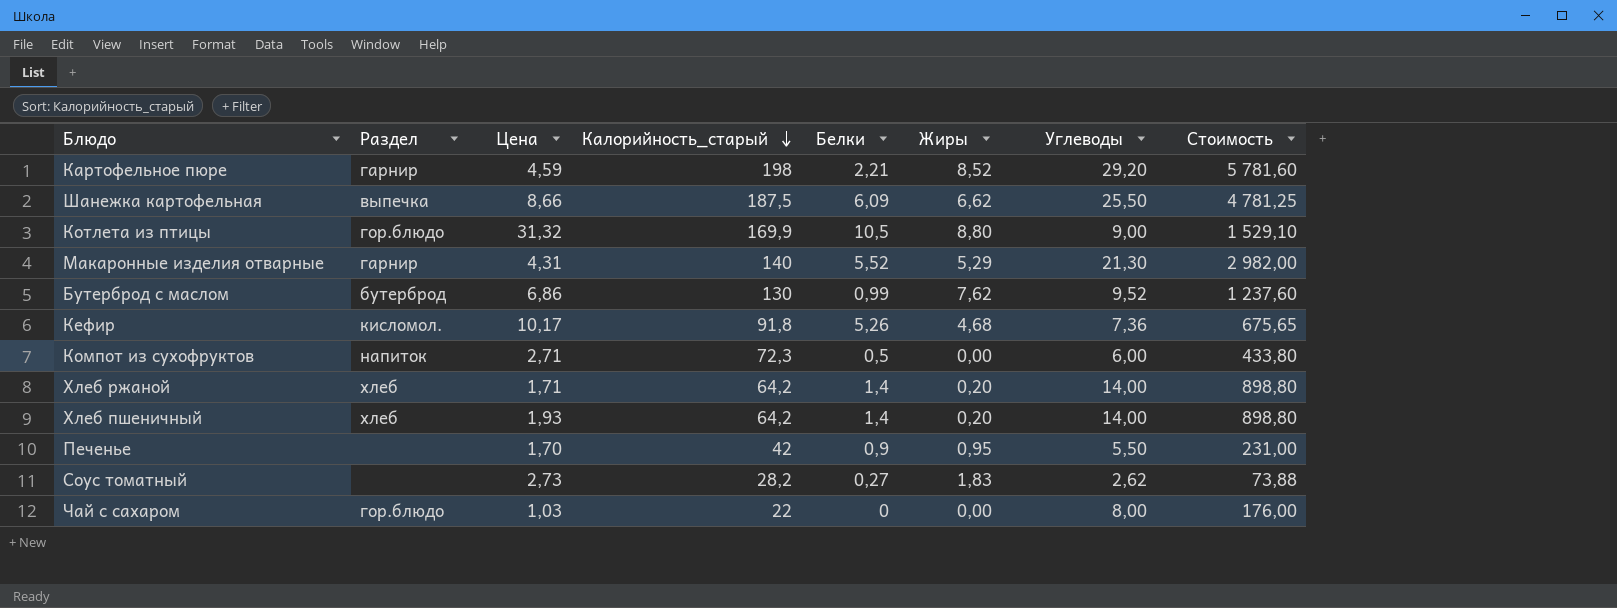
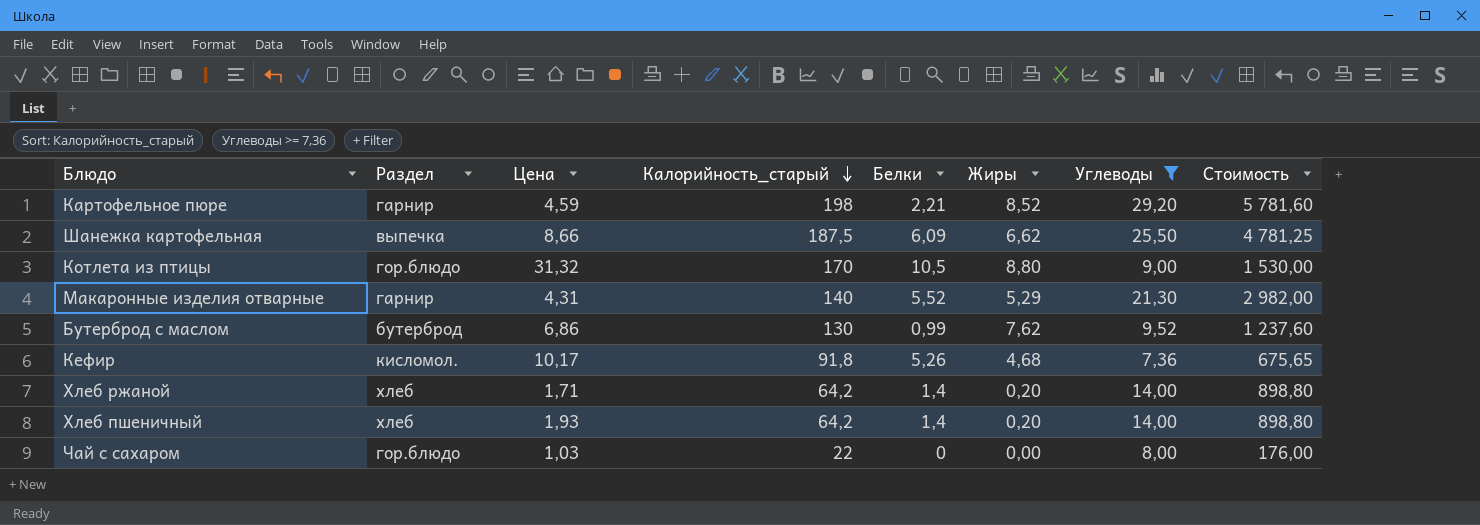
filter: none -> Углеводы >= 7,36
Котлета из птицы | Калорийность_старый: 169,9 -> 170
Котлета из птицы | Стоимость: 1 529,10 -> 1 530,00

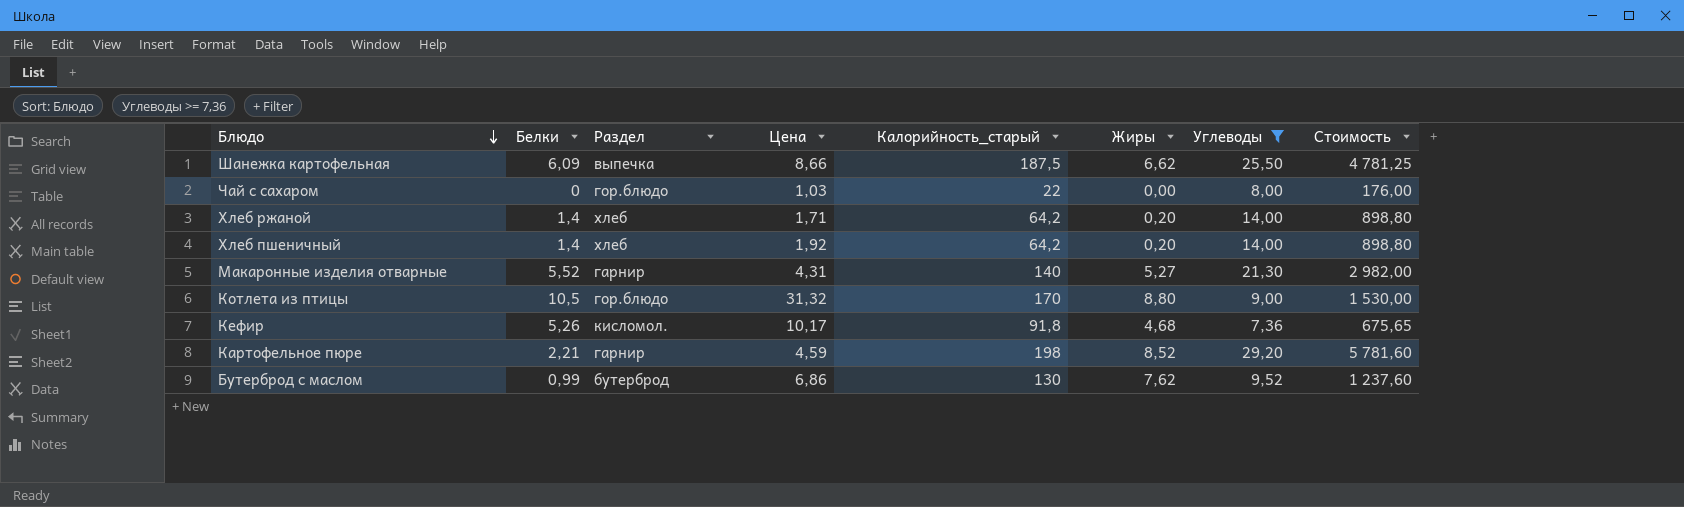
row order: Калорийность_старый descending -> Блюдо descending
column Белки | position: 5 -> 2
Хлеб пшеничный | Цена: 1,93 -> 1,92
Макаронные изделия отварные | Жиры: 5,29 -> 5,27

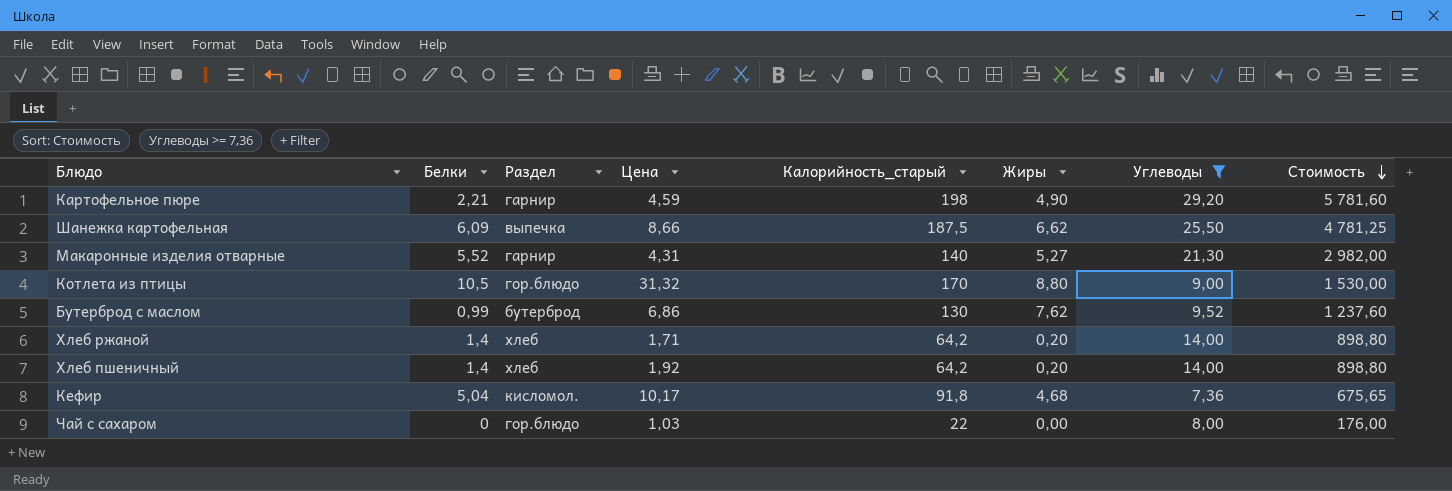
row order: Блюдо descending -> Стоимость descending
Картофельное пюре | Жиры: 8,52 -> 4,90
Кефир | Белки: 5,26 -> 5,04

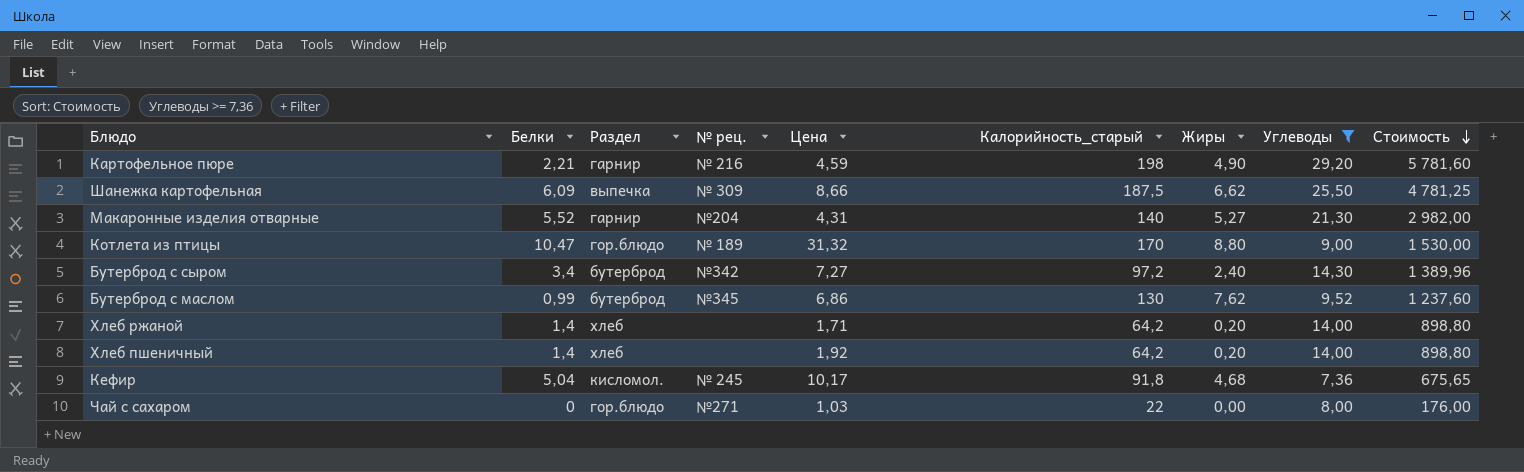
column № рец. | position: none -> 4
Котлета из птицы | Белки: 10,5 -> 10,47
row Бутерброд с сыром: none -> 3,4 | бутерброд | №342 | 7,27 | 97,2 | 2,40 | 14,30 | 1 389,96

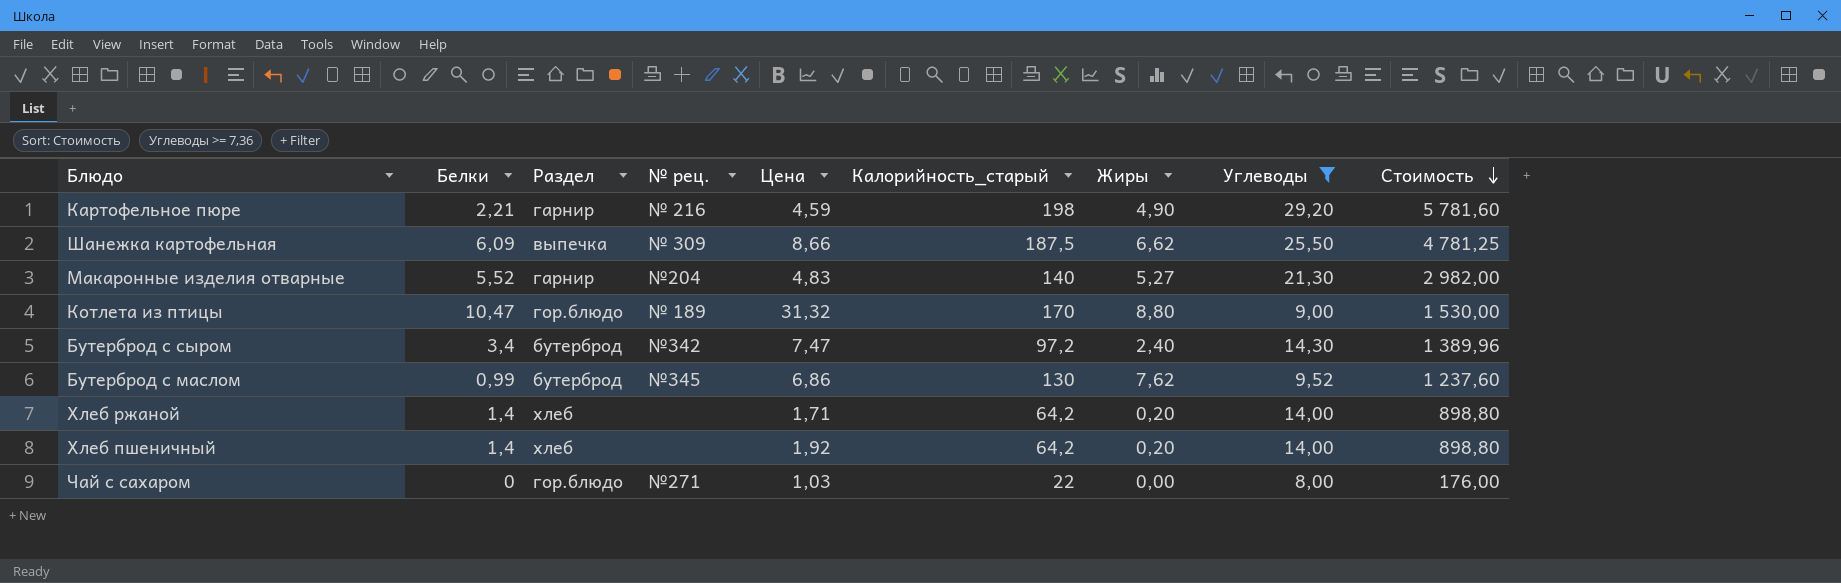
row Кефир: 5,04 | кисломол. | № 245 | 10,17 | 91,8 | 4,68 | 7,36 | 675,65 -> none
Макаронные изделия отварные | Цена: 4,31 -> 4,83
Бутерброд с сыром | Цена: 7,27 -> 7,47

